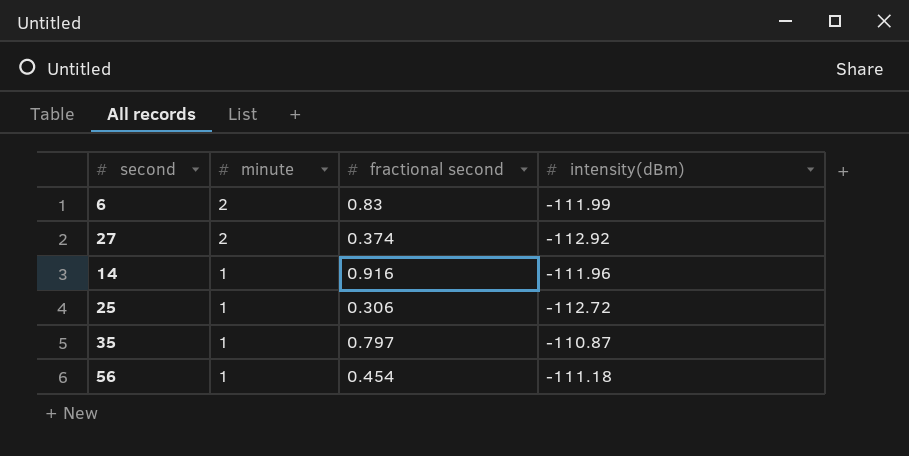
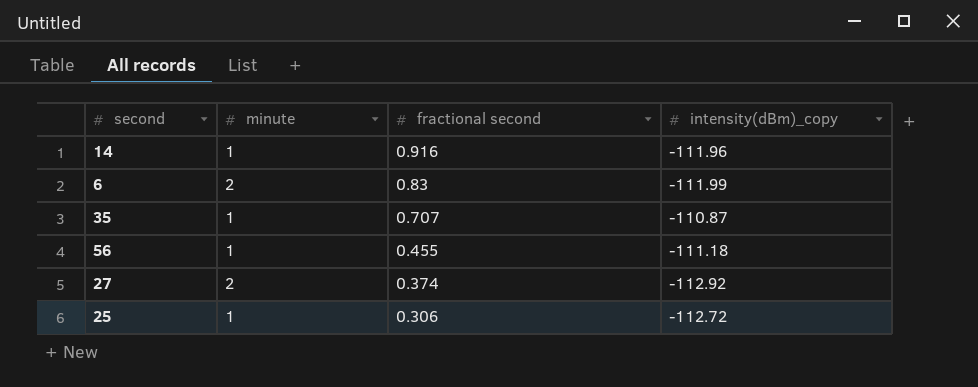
row order: minute descending -> fractional second descending
column name: intensity(dBm) -> intensity(dBm)_copy
35 | fractional second: 0.797 -> 0.707
56 | fractional second: 0.454 -> 0.455

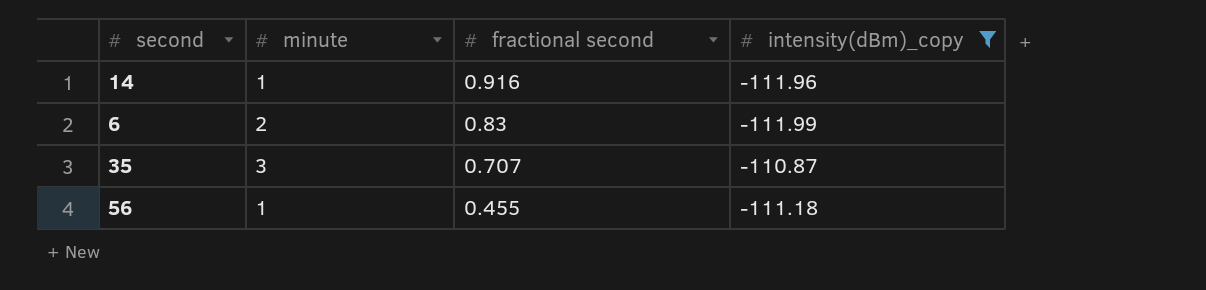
filter: none -> intensity(dBm)_copy >= -111.99
35 | minute: 1 -> 3

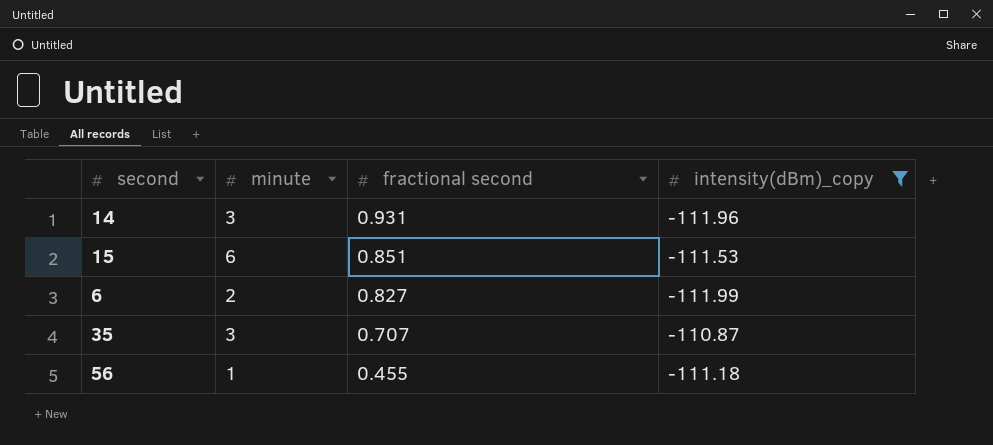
14 | minute: 1 -> 3
14 | fractional second: 0.916 -> 0.931
row 15: none -> 6 | 0.851 | -111.53
6 | fractional second: 0.83 -> 0.827

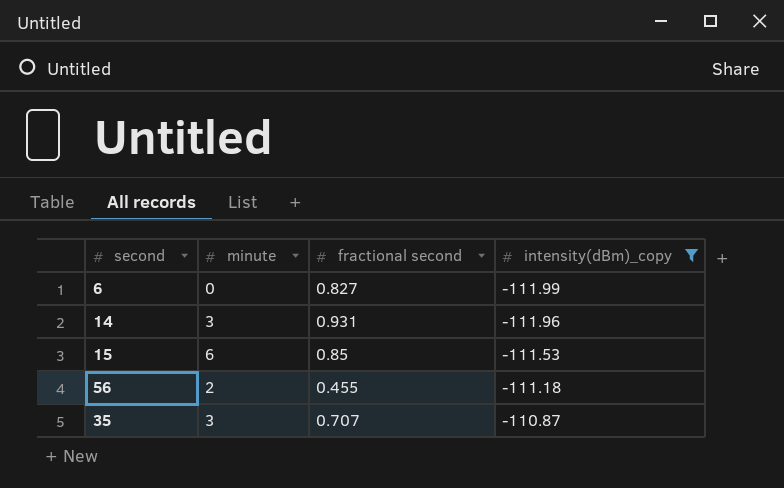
row order: fractional second descending -> intensity(dBm)_copy ascending
6 | minute: 2 -> 0
15 | fractional second: 0.851 -> 0.85
56 | minute: 1 -> 2

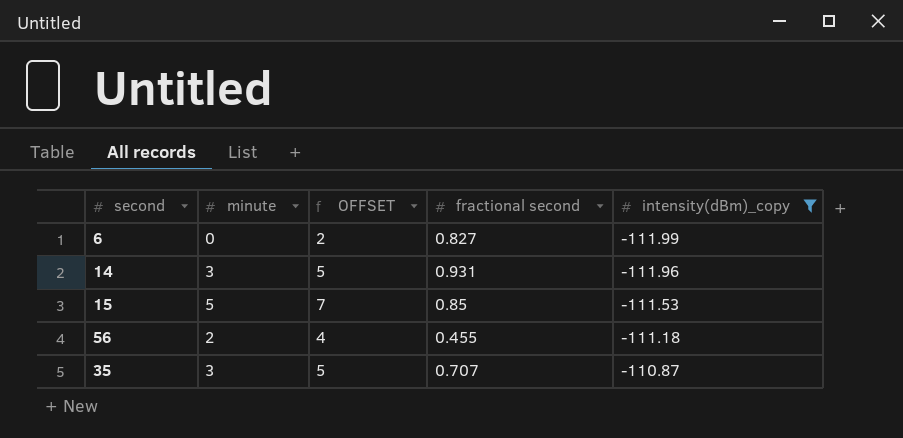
column OFFSET | formula: none -> [minute] + 2
15 | minute: 6 -> 5

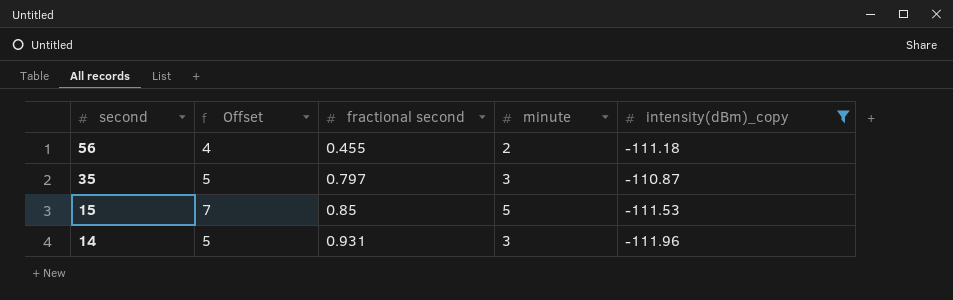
row order: intensity(dBm)_copy ascending -> second descending
column name: OFFSET -> Offset
column minute | position: 2 -> 4
row 6: 0 | 2 | 0.827 | -111.99 -> none
35 | fractional second: 0.707 -> 0.797

